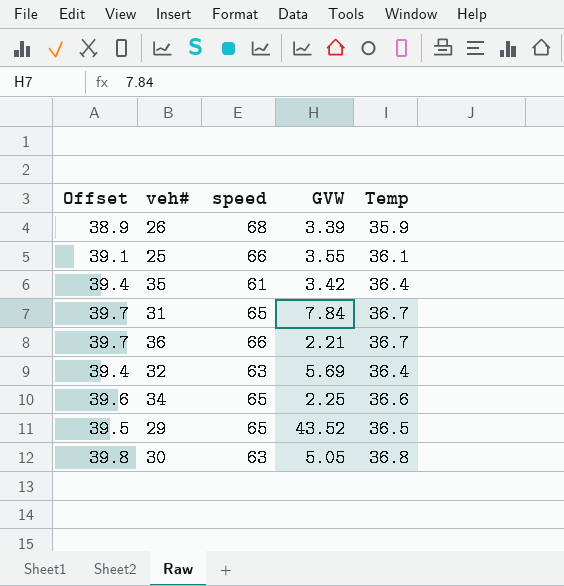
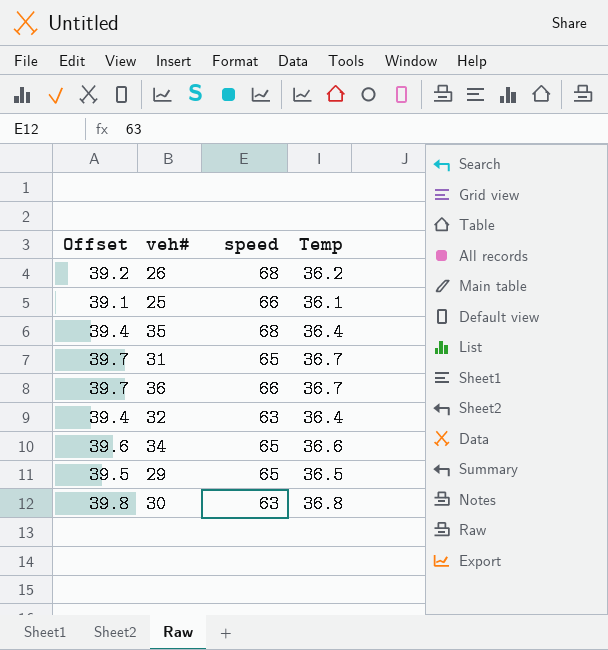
column GVW | position: 4 -> none
26 | Offset: 38.9 -> 39.2
26 | Temp: 35.9 -> 36.2
35 | speed: 61 -> 68

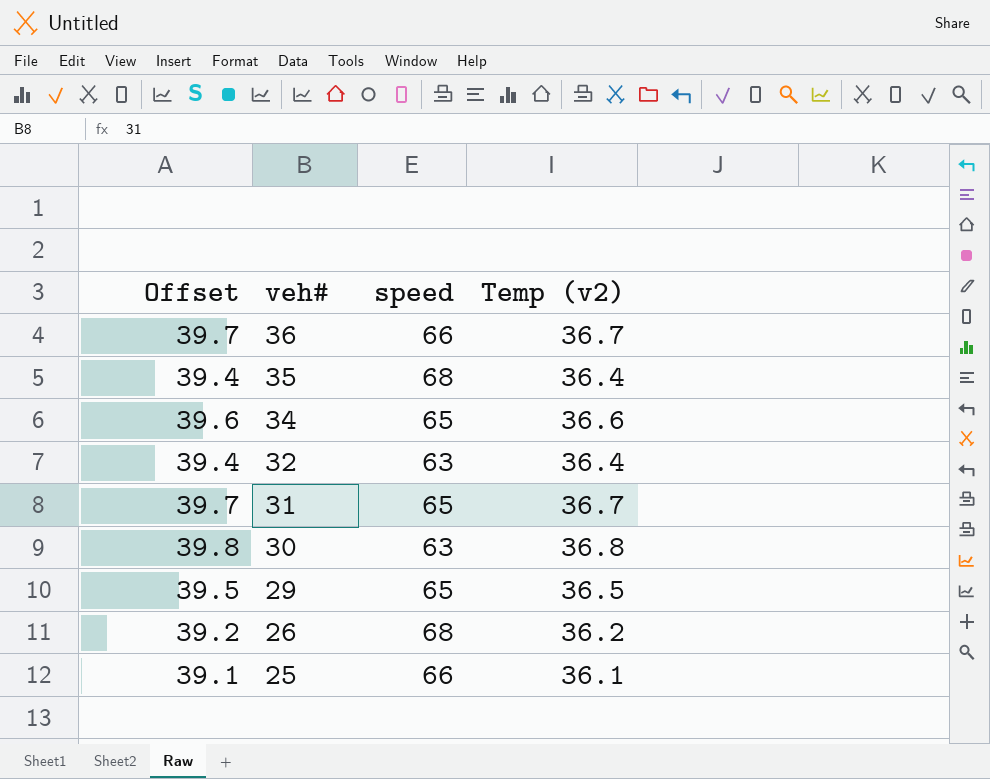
row order: none -> veh# descending
column name: Temp -> Temp (v2)

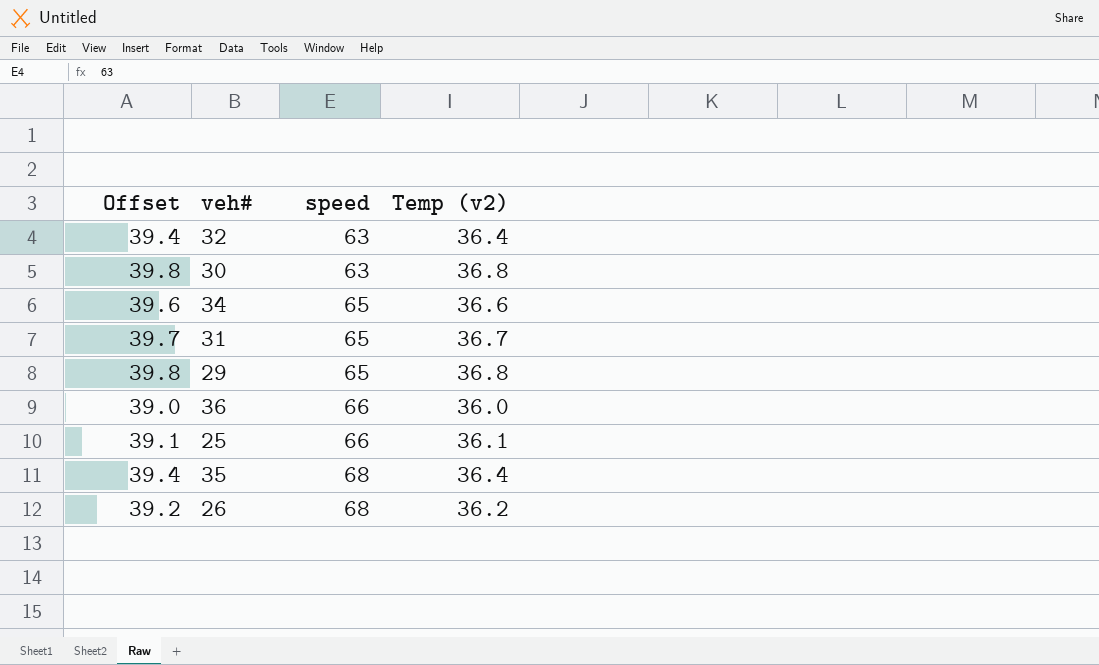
row order: veh# descending -> speed ascending
29 | Offset: 39.5 -> 39.8
29 | Temp (v2): 36.5 -> 36.8
36 | Offset: 39.7 -> 39.0
36 | Temp (v2): 36.7 -> 36.0

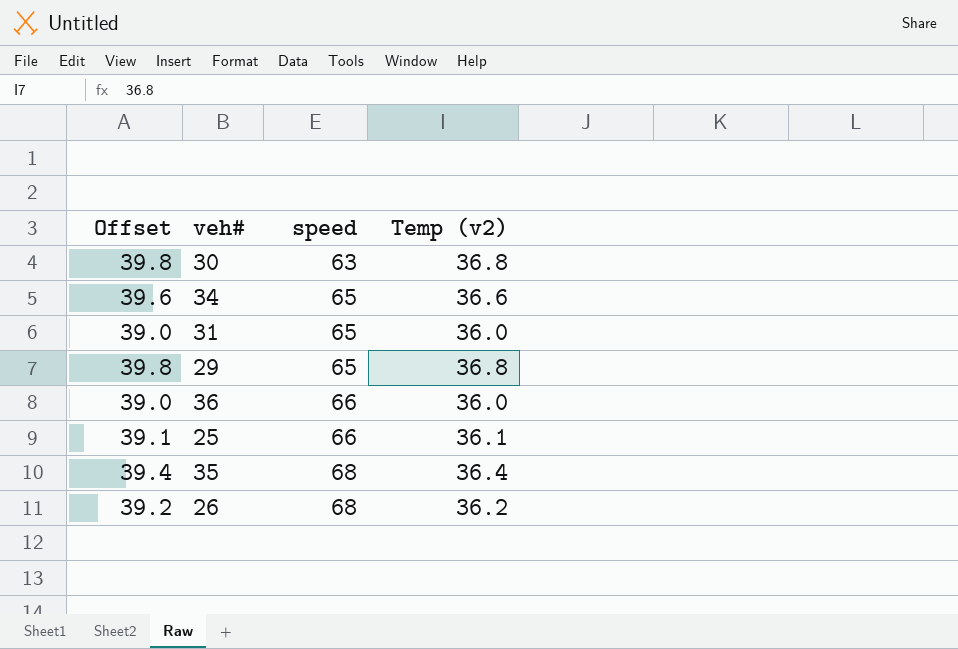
row 32: 39.4 | 63 | 36.4 -> none
31 | Offset: 39.7 -> 39.0
31 | Temp (v2): 36.7 -> 36.0

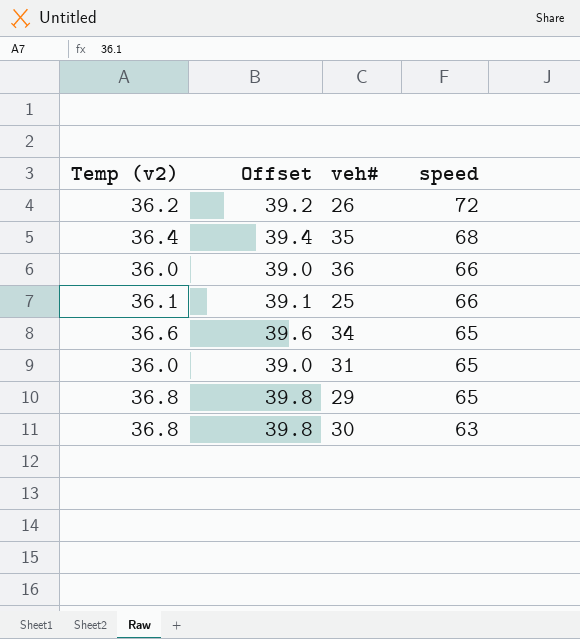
row order: speed ascending -> speed descending
column Temp (v2) | position: 4 -> 1
26 | speed: 68 -> 72

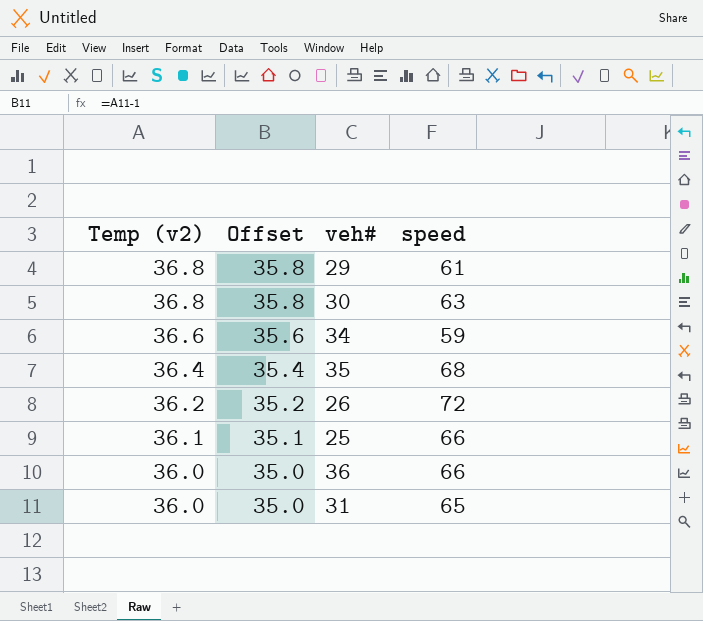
row order: speed descending -> Temp (v2) descending
column Offset | formula: [Temp (v2)] + 3 -> [Temp (v2)] - 1
29 | speed: 65 -> 61
34 | speed: 65 -> 59

